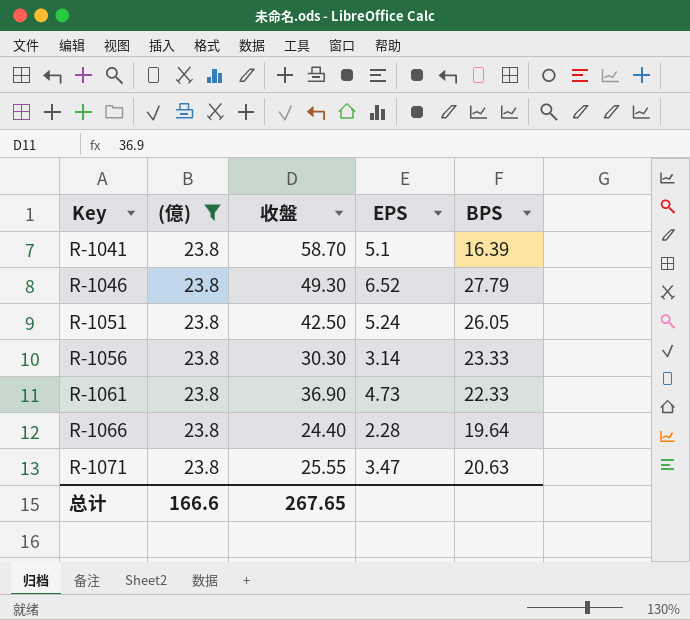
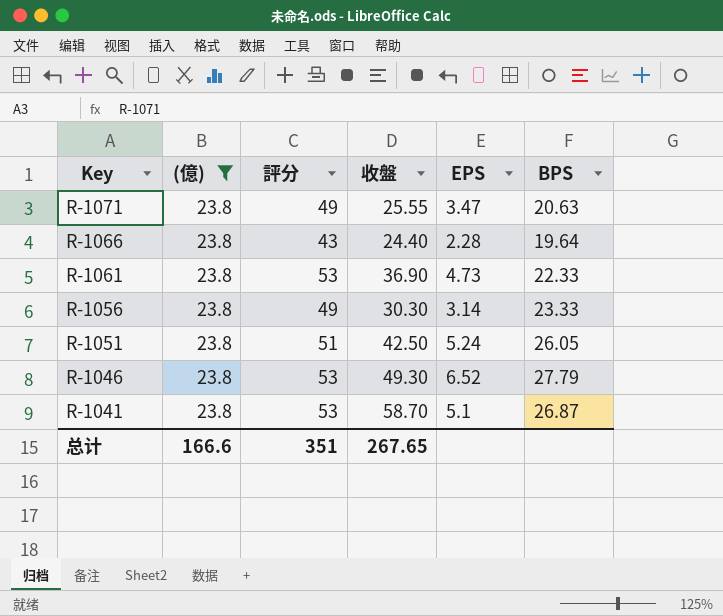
row order: Key ascending -> Key descending
column 評分 | position: none -> 3
R-1041 | BPS: 16.39 -> 26.87

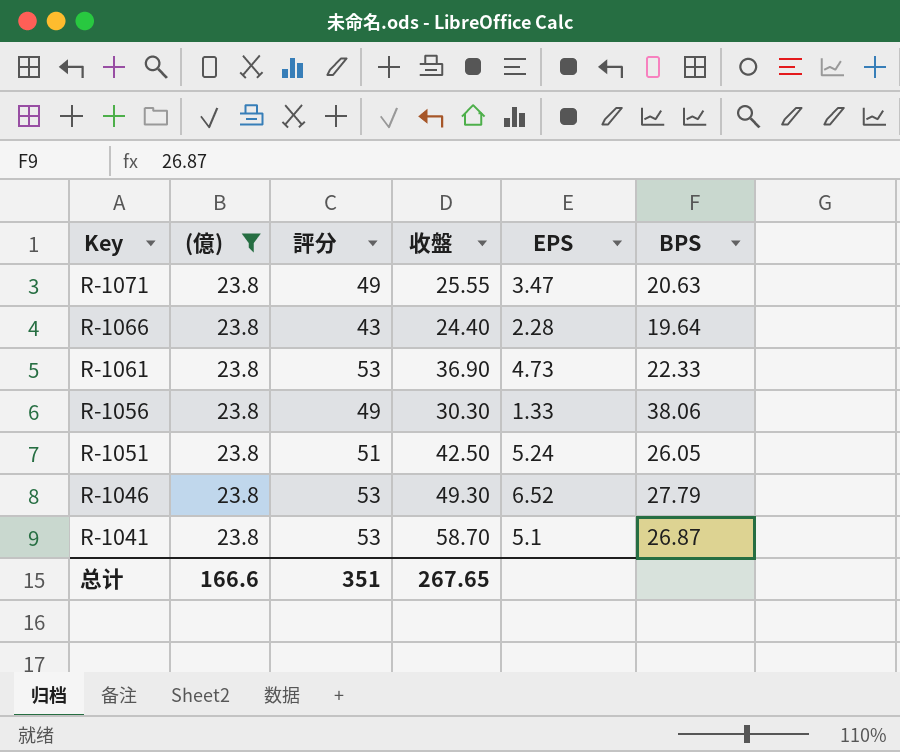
R-1056 | EPS: 3.14 -> 1.33
R-1056 | BPS: 23.33 -> 38.06

